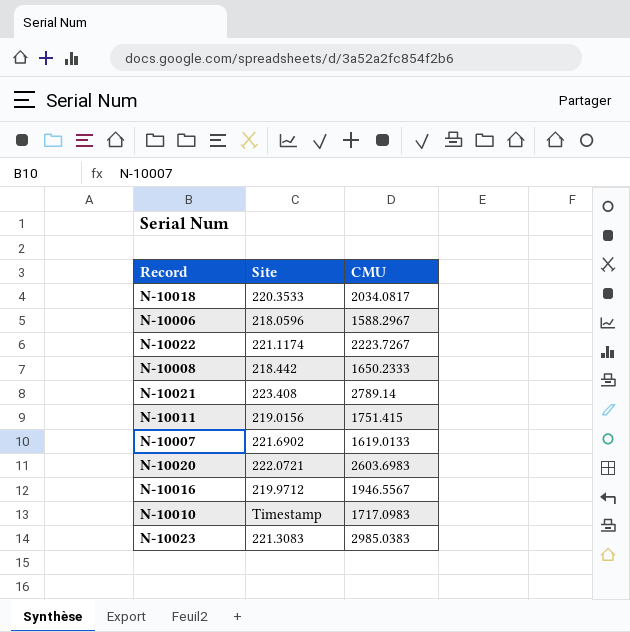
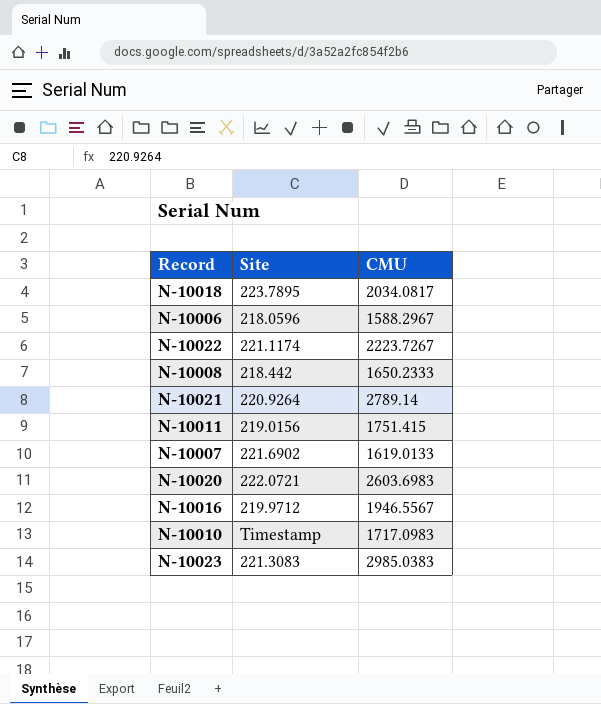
N-10018 | Site: 220.3533 -> 223.7895
N-10021 | Site: 223.408 -> 220.9264

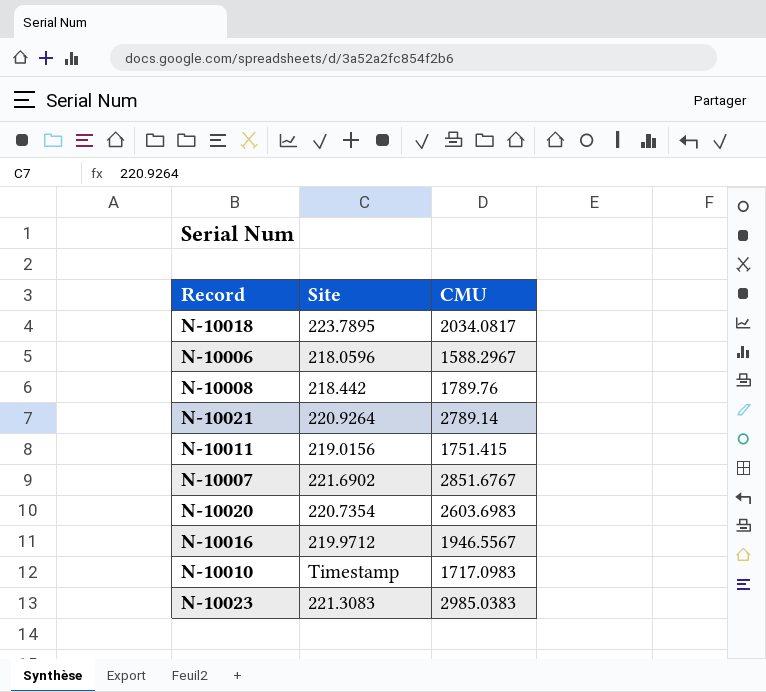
row N-10022: 221.1174 | 2223.7267 -> none
N-10008 | CMU: 1650.2333 -> 1789.76
N-10007 | CMU: 1619.0133 -> 2851.6767
N-10020 | Site: 222.0721 -> 220.7354

